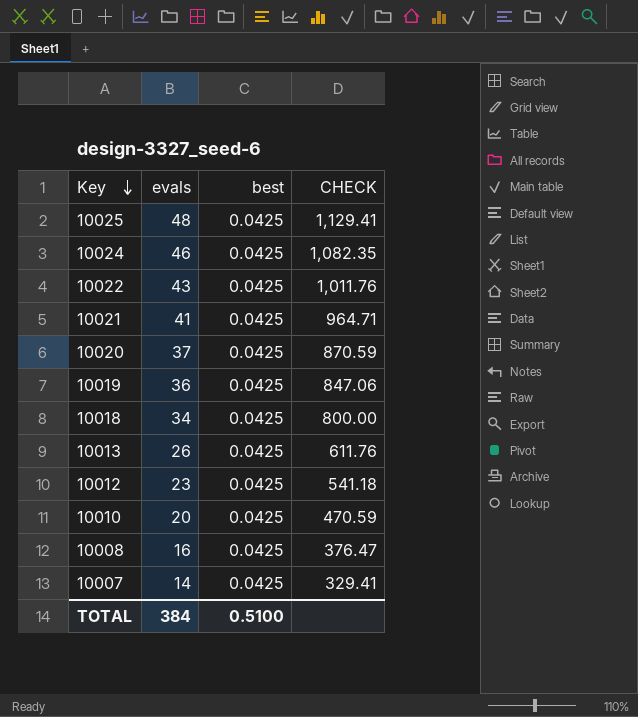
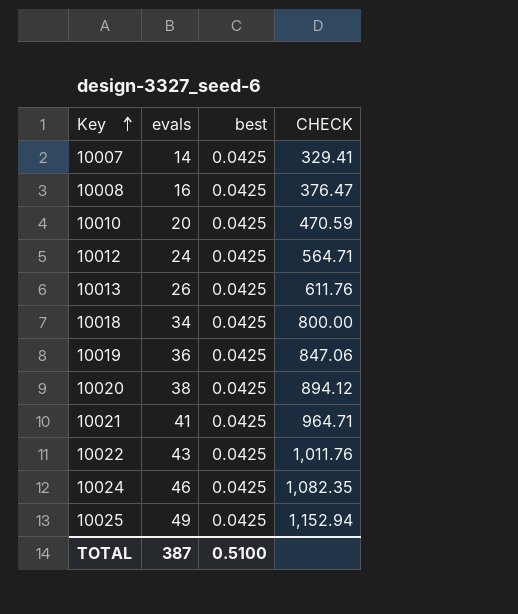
row order: Key descending -> Key ascending
10012 | evals: 23 -> 24
10012 | CHECK: 541.18 -> 564.71
10020 | evals: 37 -> 38
10020 | CHECK: 870.59 -> 894.12
10025 | evals: 48 -> 49
10025 | CHECK: 1,129.41 -> 1,152.94
TOTAL | evals: 384 -> 387

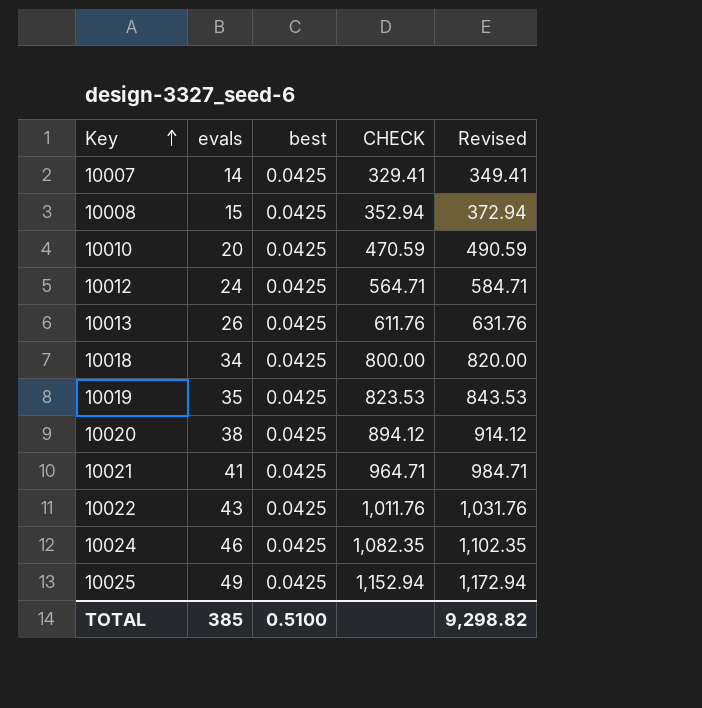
column Revised | formula: none -> [CHECK] + 20
10008 | evals: 16 -> 15
10008 | CHECK: 376.47 -> 352.94
10019 | evals: 36 -> 35
10019 | CHECK: 847.06 -> 823.53
TOTAL | evals: 387 -> 385

